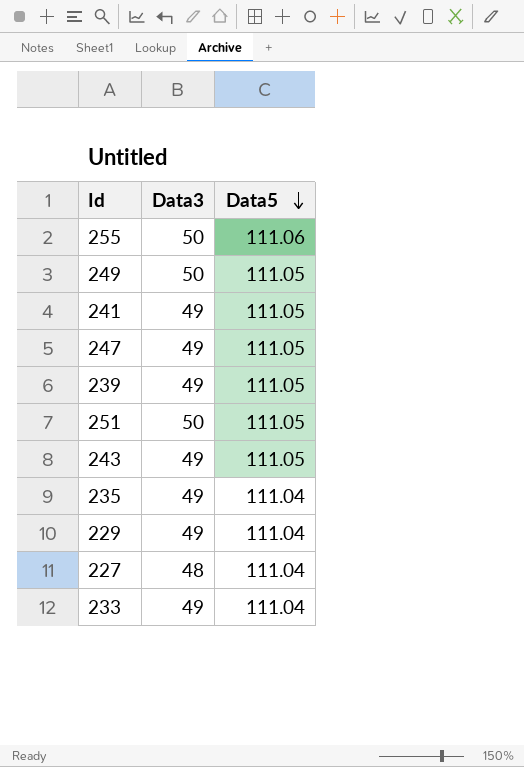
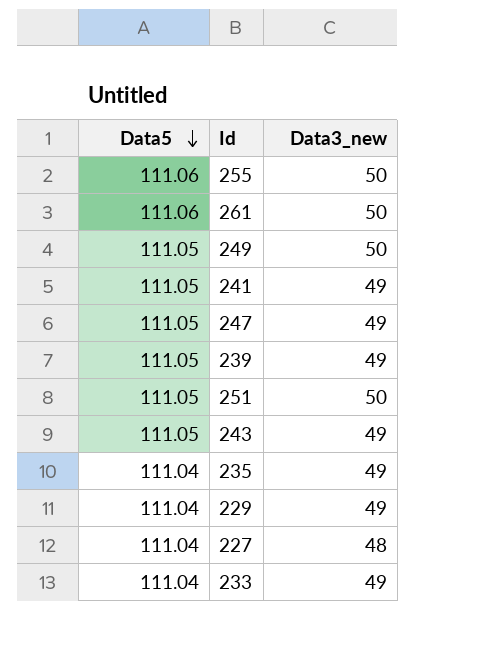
column Data5 | position: 3 -> 1
column name: Data3 -> Data3_new
row 261: none -> 111.06 | 50

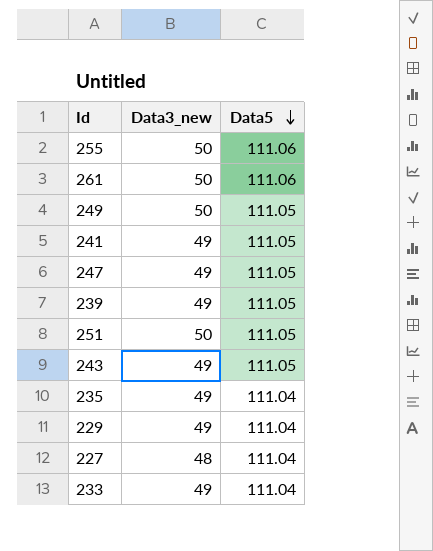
column Data5 | position: 1 -> 3

